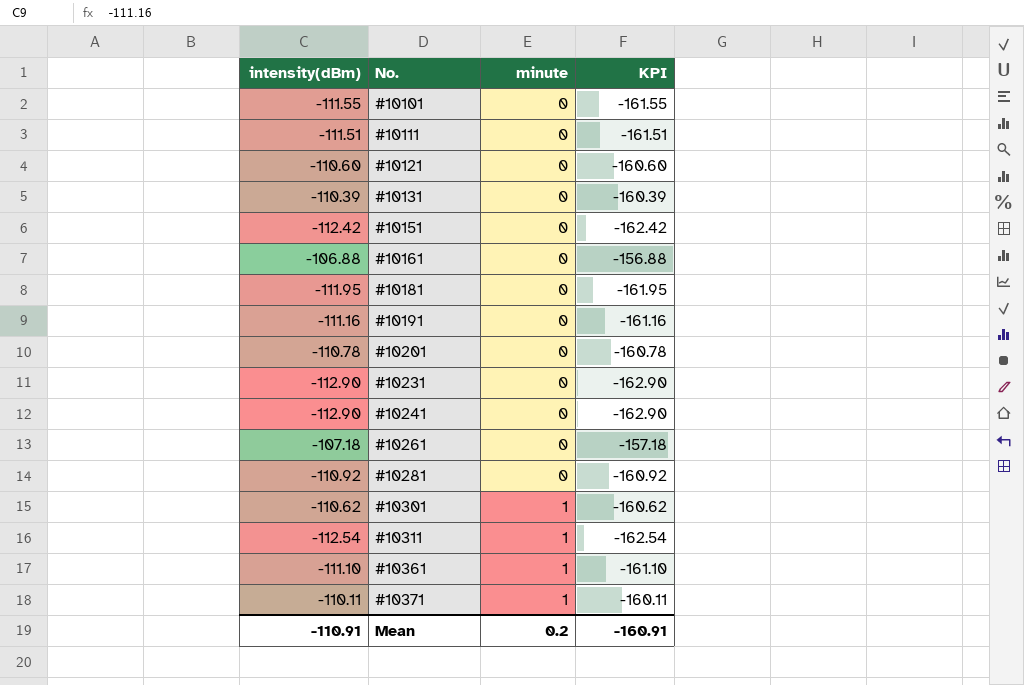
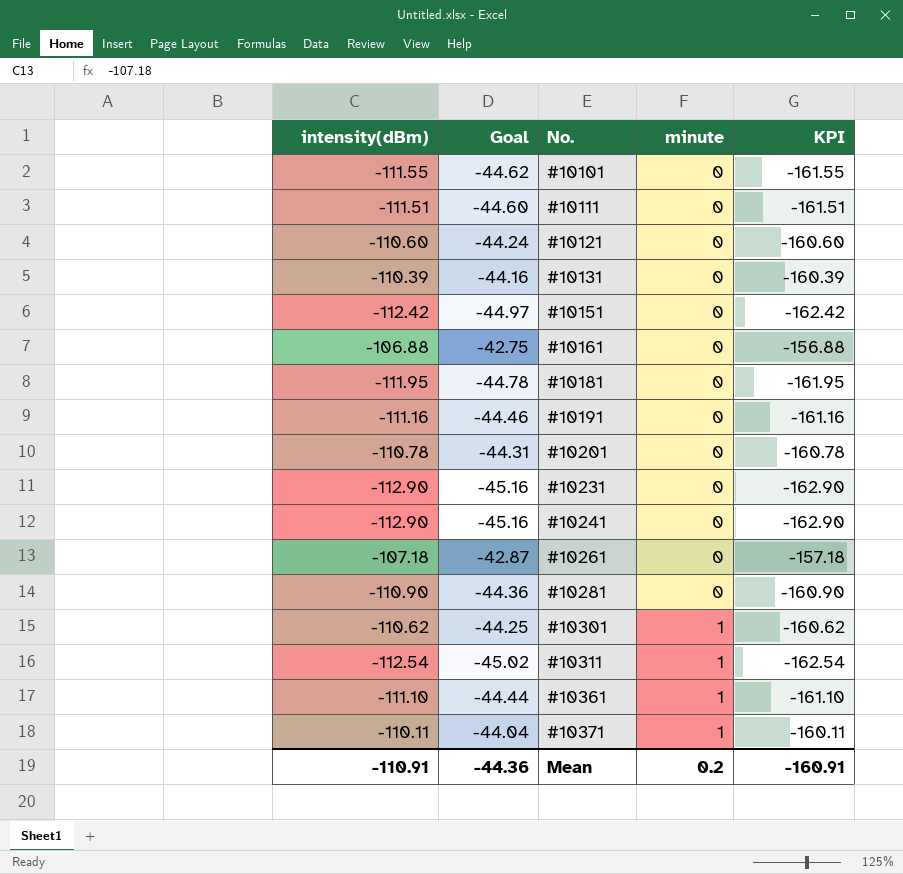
column Goal | formula: none -> [intensity(dBm)] * 0.4
#10281 | intensity(dBm): -110.92 -> -110.90
#10281 | KPI: -160.92 -> -160.90

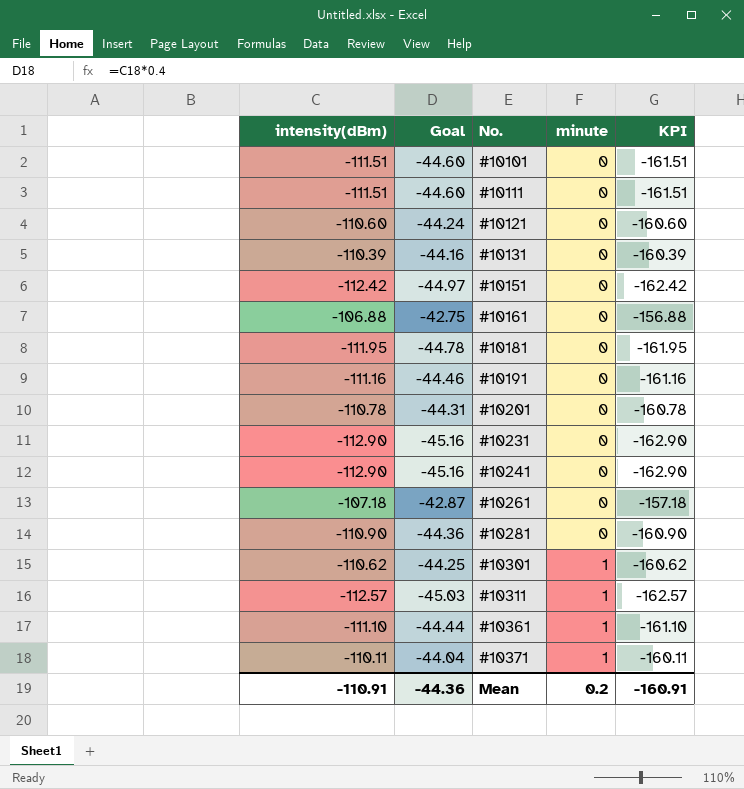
#10101 | intensity(dBm): -111.55 -> -111.51
#10101 | Goal: -44.62 -> -44.60
#10101 | KPI: -161.55 -> -161.51
#10311 | intensity(dBm): -112.54 -> -112.57
#10311 | Goal: -45.02 -> -45.03
#10311 | KPI: -162.54 -> -162.57

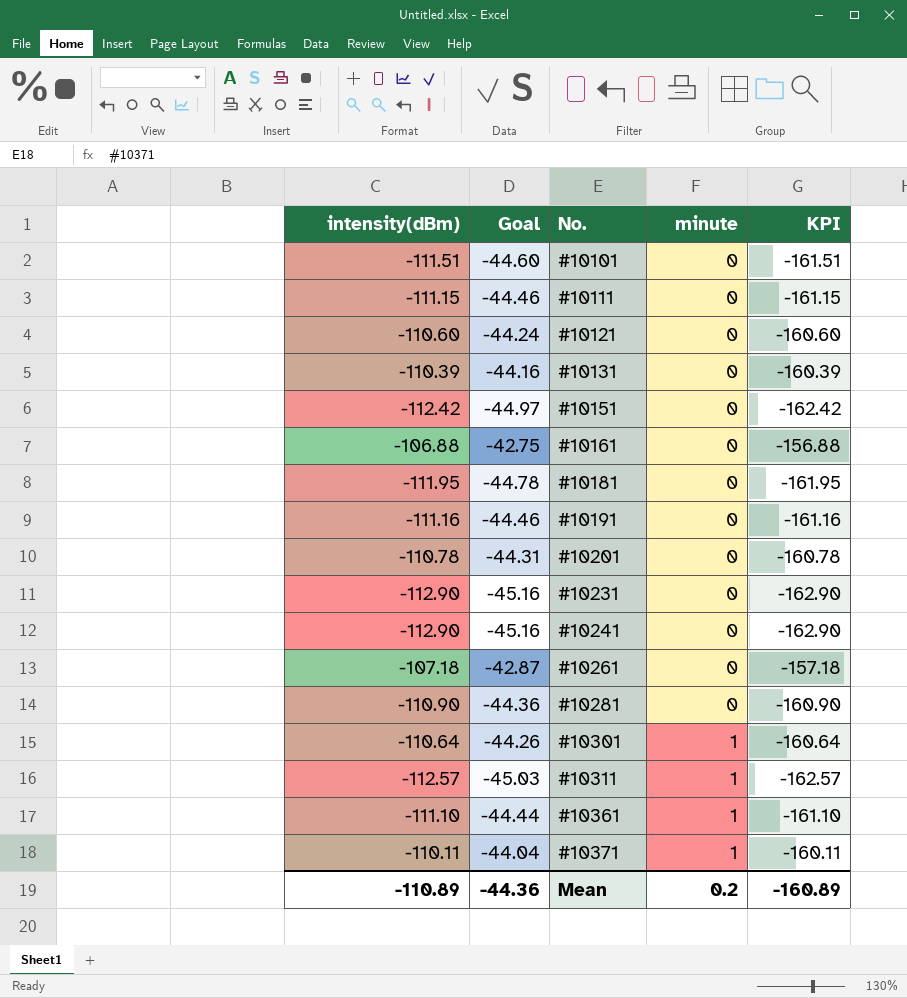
#10111 | intensity(dBm): -111.51 -> -111.15
#10111 | Goal: -44.60 -> -44.46
#10111 | KPI: -161.51 -> -161.15
#10301 | intensity(dBm): -110.62 -> -110.64
#10301 | Goal: -44.25 -> -44.26
#10301 | KPI: -160.62 -> -160.64
Mean | intensity(dBm): -110.91 -> -110.89
Mean | KPI: -160.91 -> -160.89

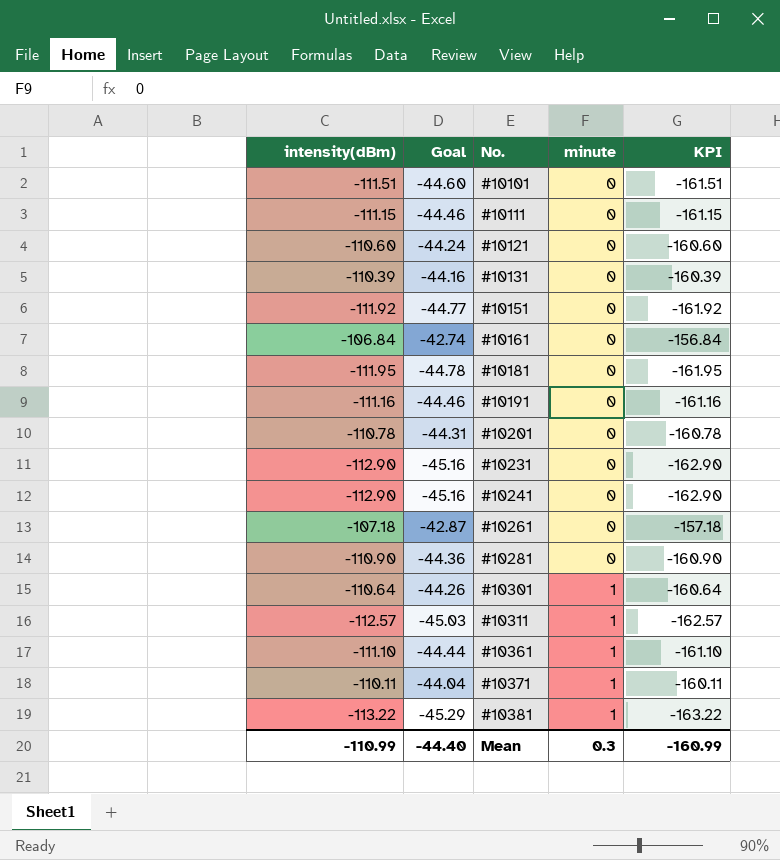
#10151 | intensity(dBm): -112.42 -> -111.92
#10151 | Goal: -44.97 -> -44.77
#10151 | KPI: -162.42 -> -161.92
#10161 | intensity(dBm): -106.88 -> -106.84
#10161 | Goal: -42.75 -> -42.74
#10161 | KPI: -156.88 -> -156.84
row #10381: none -> -113.22 | -45.29 | 1 | -163.22
Mean | intensity(dBm): -110.89 -> -110.99
Mean | Goal: -44.36 -> -44.40
Mean | minute: 0.2 -> 0.3
Mean | KPI: -160.89 -> -160.99

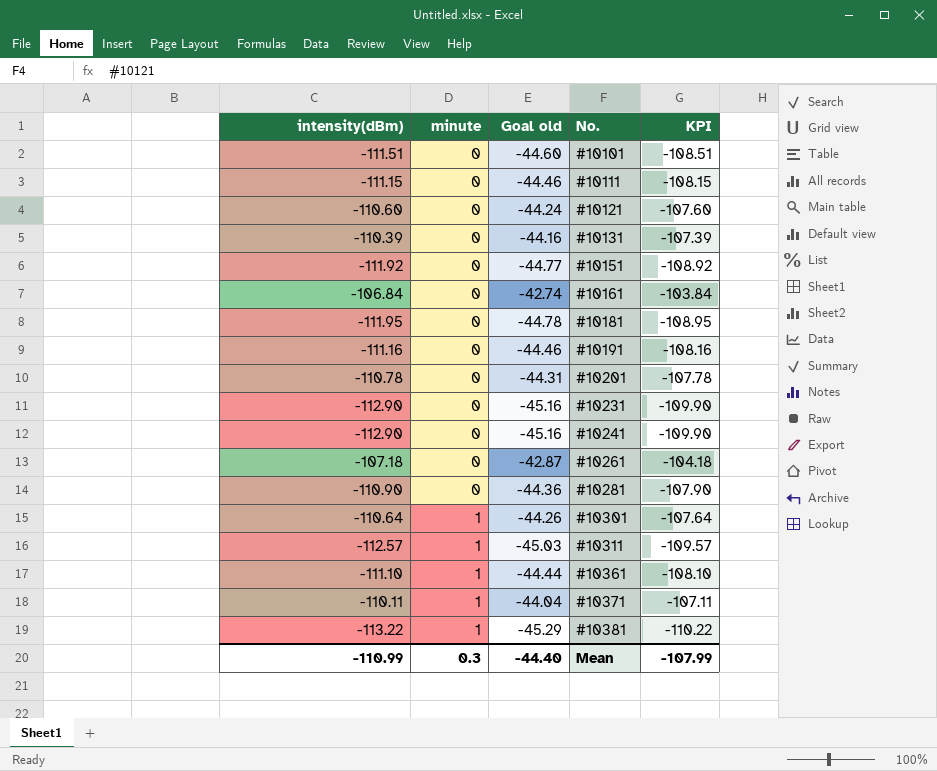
column minute | position: 4 -> 2
column name: Goal -> Goal old
column KPI | formula: [intensity(dBm)] - 50 -> [intensity(dBm)] + 3
Mean | KPI: -160.99 -> -107.99

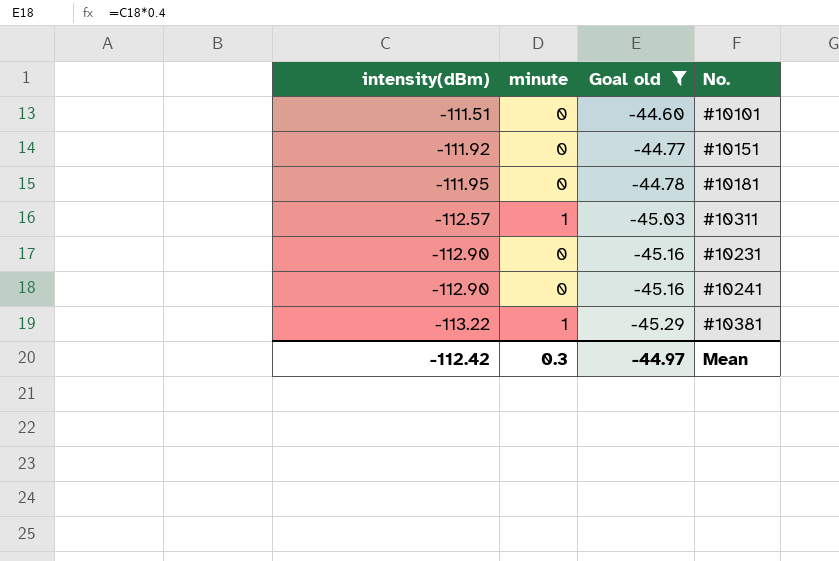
filter: none -> Goal old <= -44.60
row order: minute ascending -> intensity(dBm) descending
column KPI | formula: [intensity(dBm)] + 3 -> none
Mean | intensity(dBm): -110.99 -> -112.42
Mean | Goal old: -44.40 -> -44.97

